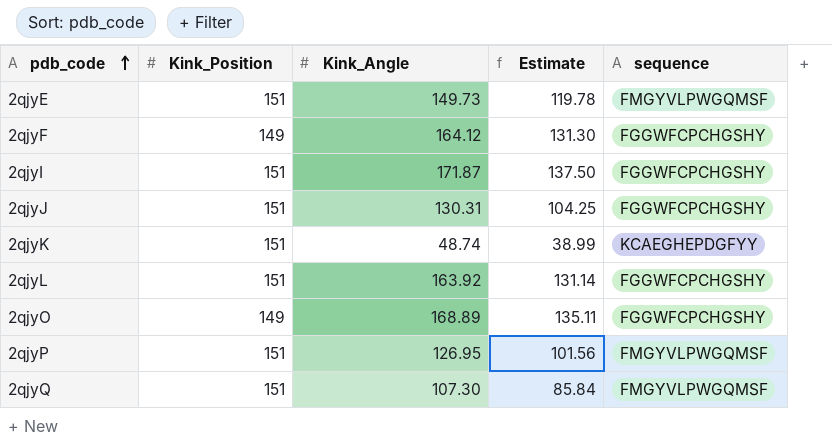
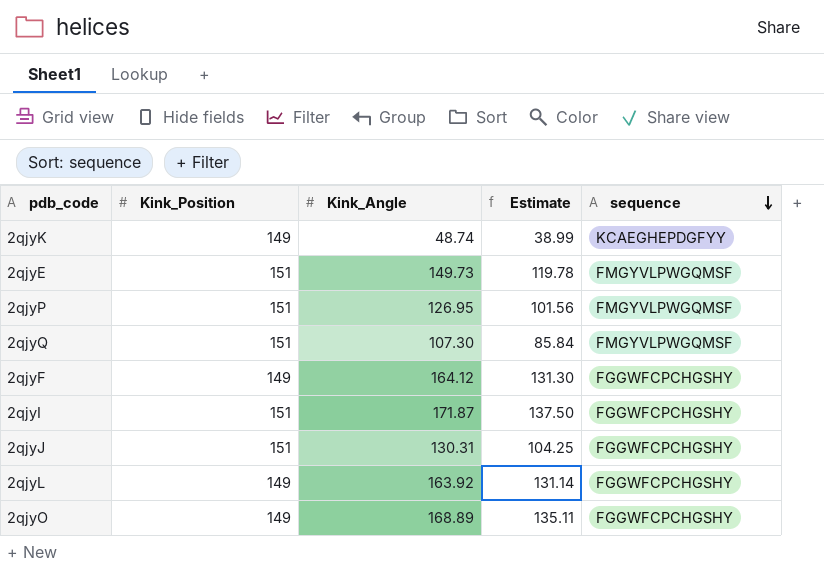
row order: pdb_code ascending -> sequence descending
2qjyK | Kink_Position: 151 -> 149
2qjyL | Kink_Position: 151 -> 149

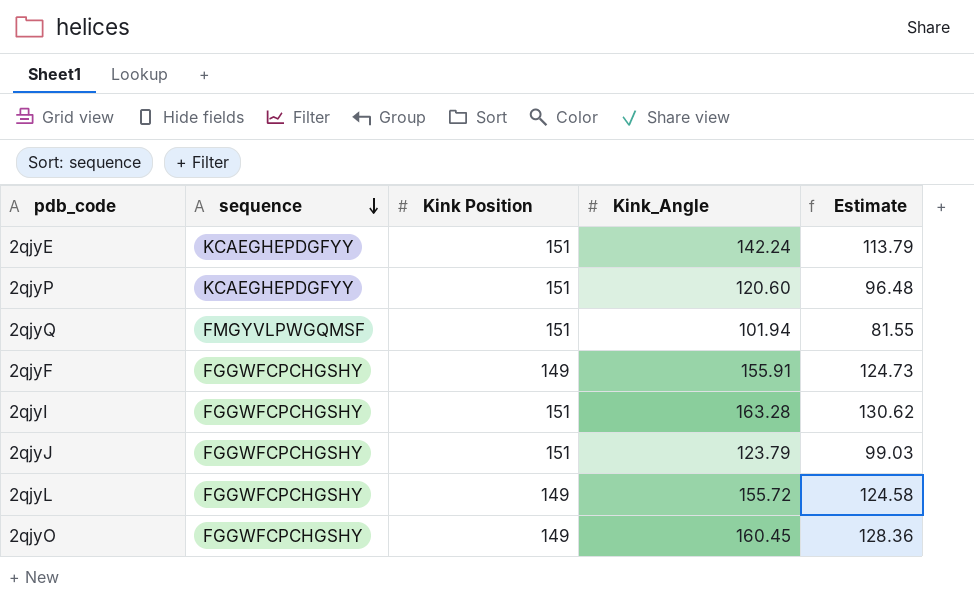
column sequence | position: 5 -> 2
column name: Kink_Position -> Kink Position
row 2qjyK: 149 | 48.74 | 38.99 | KCAEGHEPDGFYY -> none
2qjyE | sequence: FMGYVLPWGQMSF -> KCAEGHEPDGFYY
2qjyE | Kink_Angle: 149.73 -> 142.24
2qjyE | Estimate: 119.78 -> 113.79
2qjyP | sequence: FMGYVLPWGQMSF -> KCAEGHEPDGFYY
2qjyP | Kink_Angle: 126.95 -> 120.60
2qjyP | Estimate: 101.56 -> 96.48
2qjyQ | Kink_Angle: 107.30 -> 101.94
2qjyQ | Estimate: 85.84 -> 81.55
2qjyF | Kink_Angle: 164.12 -> 155.91
2qjyF | Estimate: 131.30 -> 124.73
2qjyI | Kink_Angle: 171.87 -> 163.28
2qjyI | Estimate: 137.50 -> 130.62
2qjyJ | Kink_Angle: 130.31 -> 123.79
2qjyJ | Estimate: 104.25 -> 99.03
2qjyL | Kink_Angle: 163.92 -> 155.72
2qjyL | Estimate: 131.14 -> 124.58
2qjyO | Kink_Angle: 168.89 -> 160.45
2qjyO | Estimate: 135.11 -> 128.36

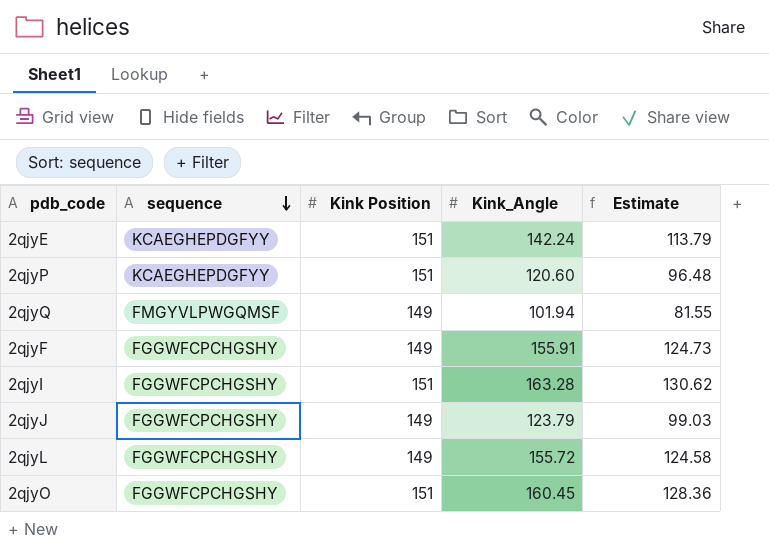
2qjyQ | Kink Position: 151 -> 149
2qjyJ | Kink Position: 151 -> 149
2qjyO | Kink Position: 149 -> 151

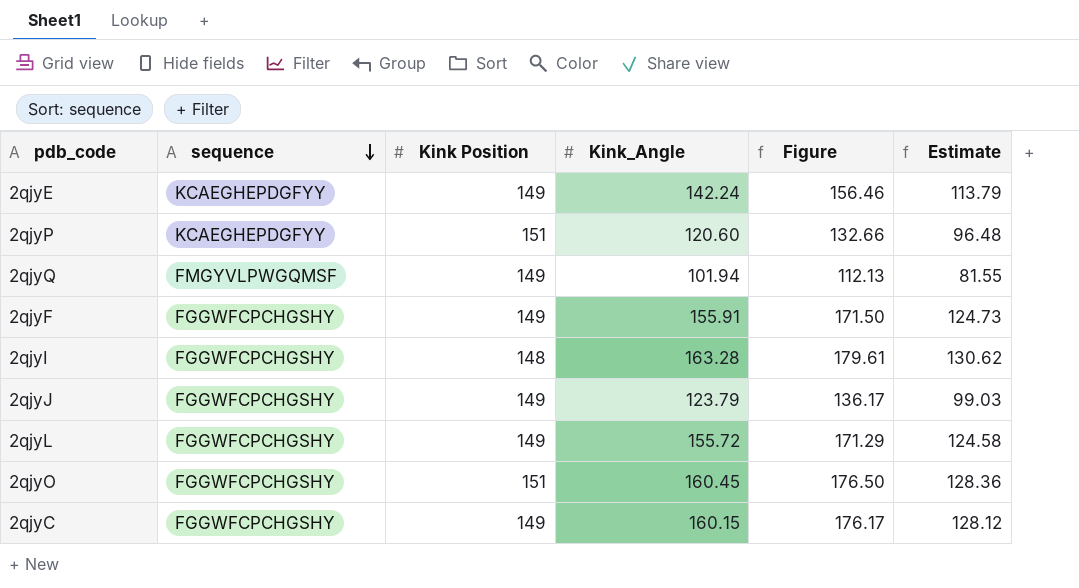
column Figure | formula: none -> [Kink_Angle] * 1.1
2qjyE | Kink Position: 151 -> 149
2qjyI | Kink Position: 151 -> 148
row 2qjyC: none -> FGGWFCPCHGSHY | 149 | 160.15 | 176.17 | 128.12

